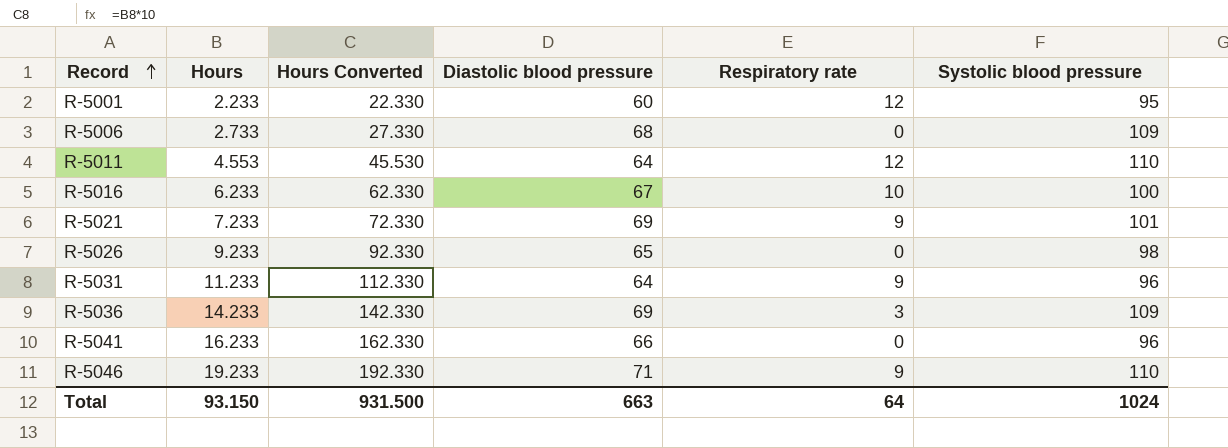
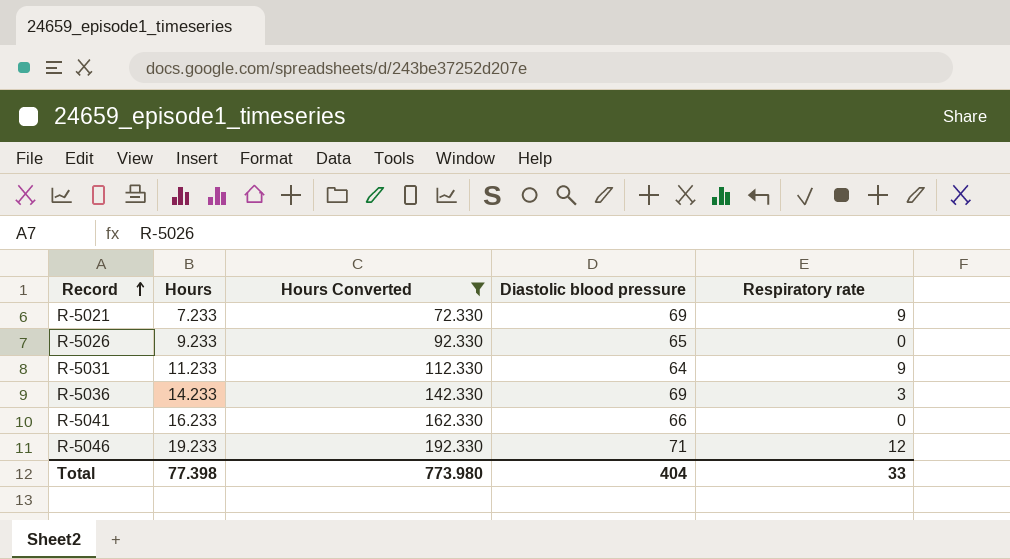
filter: none -> Hours Converted >= 72.330
column Systolic blood pressure | position: 6 -> none
R-5046 | Respiratory rate: 9 -> 12
Total | Hours: 93.150 -> 77.398
Total | Hours Converted: 931.500 -> 773.980
Total | Diastolic blood pressure: 663 -> 404
Total | Respiratory rate: 64 -> 33

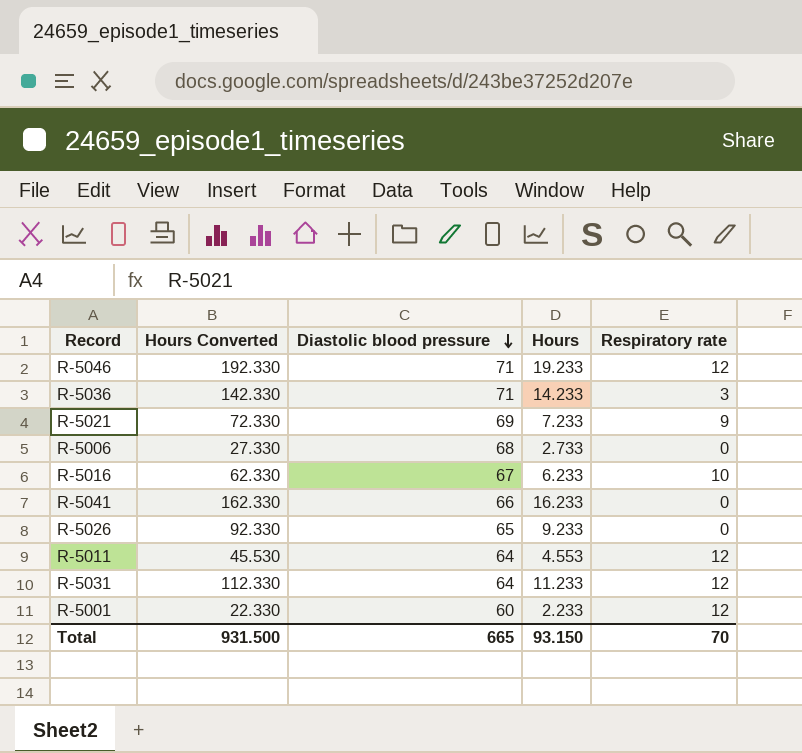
filter: Hours Converted >= 72.330 -> none
row order: Record ascending -> Diastolic blood pressure descending
column Hours | position: 2 -> 4
R-5036 | Diastolic blood pressure: 69 -> 71
R-5031 | Respiratory rate: 9 -> 12
Total | Hours Converted: 773.980 -> 931.500
Total | Diastolic blood pressure: 404 -> 665
Total | Hours: 77.398 -> 93.150
Total | Respiratory rate: 33 -> 70

